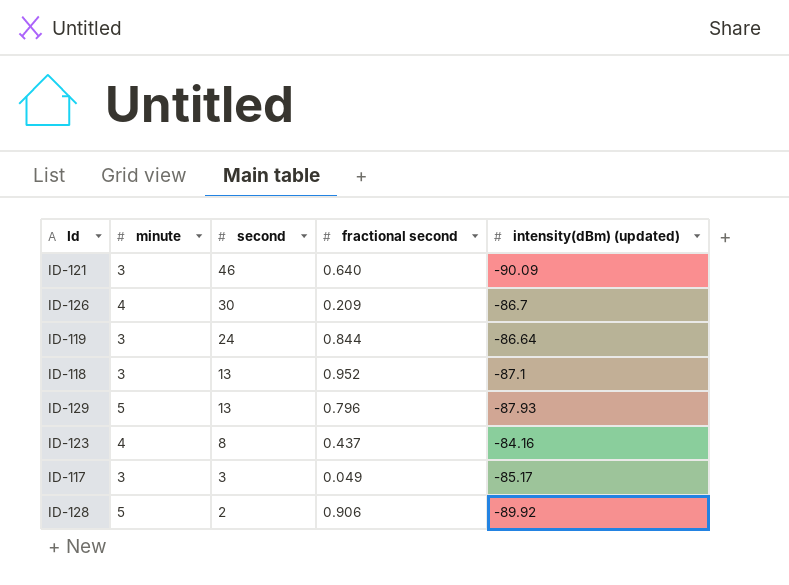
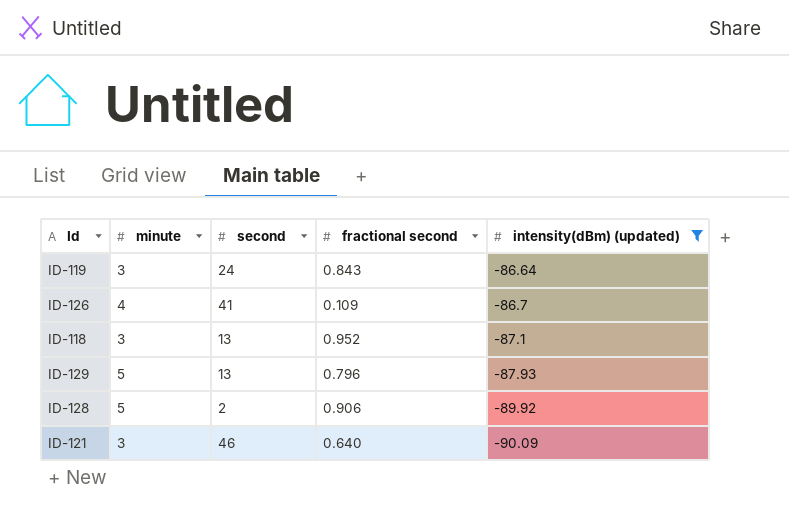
filter: none -> intensity(dBm) (updated) <= -86.64
row order: second descending -> intensity(dBm) (updated) descending
ID-119 | fractional second: 0.844 -> 0.843
ID-126 | second: 30 -> 41
ID-126 | fractional second: 0.209 -> 0.109

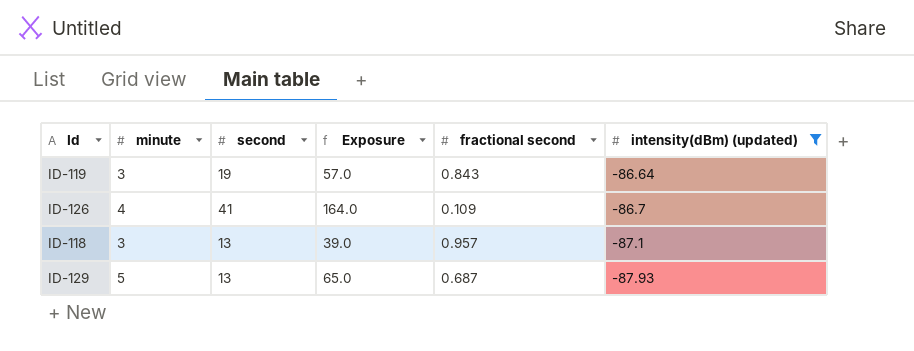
column Exposure | formula: none -> [minute] * [second]
row ID-128: 5 | 2 | 0.906 | -89.92 -> none
row ID-121: 3 | 46 | 0.640 | -90.09 -> none
ID-119 | second: 24 -> 19
ID-118 | fractional second: 0.952 -> 0.957
ID-129 | fractional second: 0.796 -> 0.687

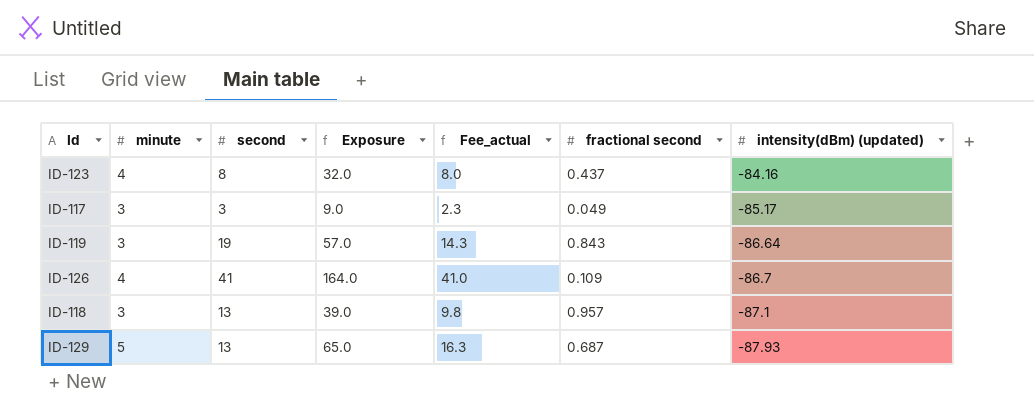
filter: intensity(dBm) (updated) <= -86.64 -> none
column Fee_actual | formula: none -> [Exposure] * 0.25

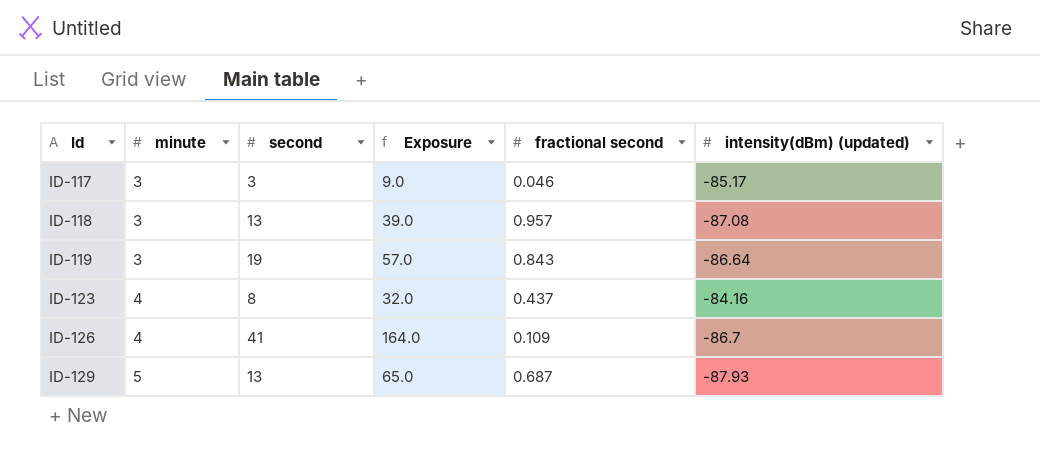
row order: intensity(dBm) (updated) descending -> Id ascending
column Fee_actual | formula: [Exposure] * 0.25 -> none
ID-117 | fractional second: 0.049 -> 0.046
ID-118 | intensity(dBm) (updated): -87.1 -> -87.08

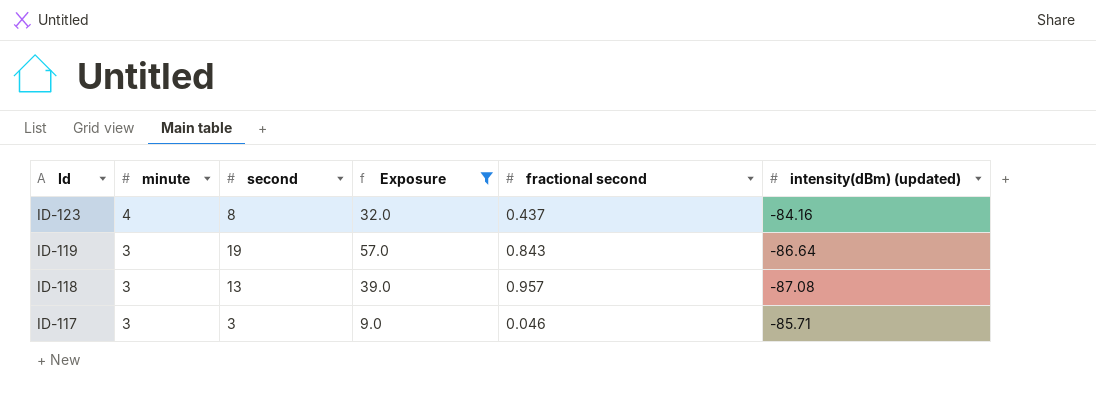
filter: none -> Exposure <= 57.0
row order: Id ascending -> Id descending
ID-117 | intensity(dBm) (updated): -85.17 -> -85.71

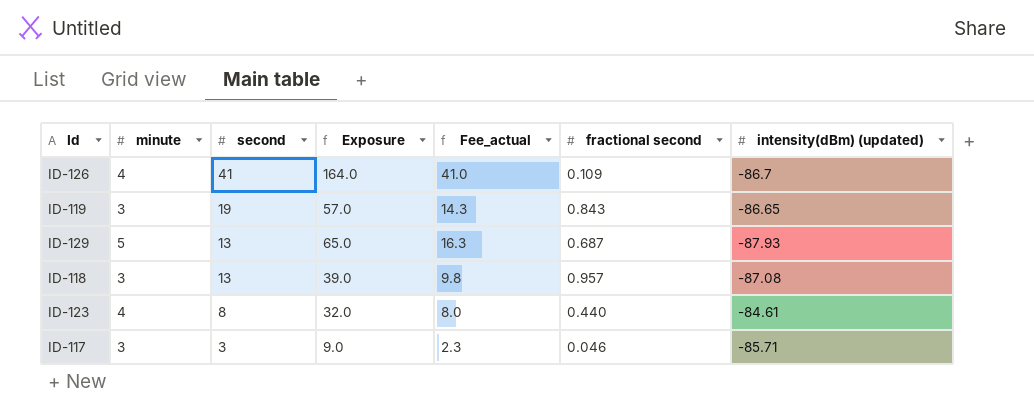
filter: Exposure <= 57.0 -> none
row order: Id descending -> second descending
column Fee_actual | formula: none -> [Exposure] * 0.25
ID-119 | intensity(dBm) (updated): -86.64 -> -86.65
ID-123 | fractional second: 0.437 -> 0.440
ID-123 | intensity(dBm) (updated): -84.16 -> -84.61

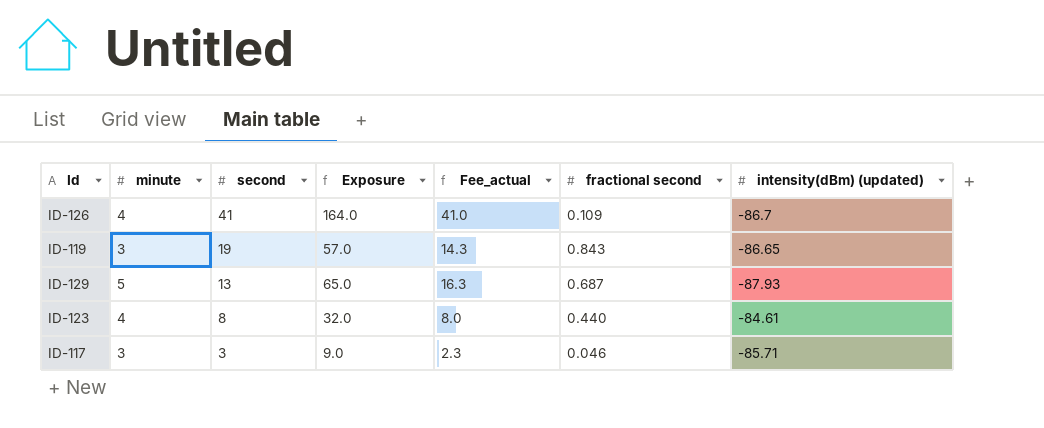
row ID-118: 3 | 13 | 39.0 | 9.8 | 0.957 | -87.08 -> none

